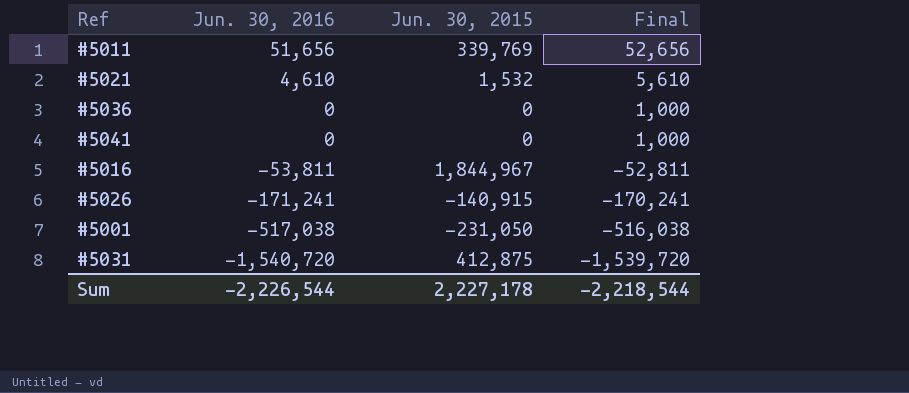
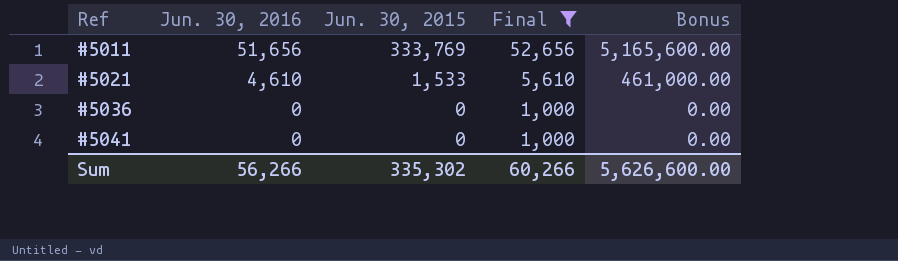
filter: none -> Final >= 1,000
column Bonus | formula: none -> [Jun. 30, 2016] * 100
#5011 | Jun. 30, 2015: 339,769 -> 333,769
#5021 | Jun. 30, 2015: 1,532 -> 1,533
Sum | Jun. 30, 2016: -2,226,544 -> 56,266
Sum | Jun. 30, 2015: 2,227,178 -> 335,302
Sum | Final: -2,218,544 -> 60,266

